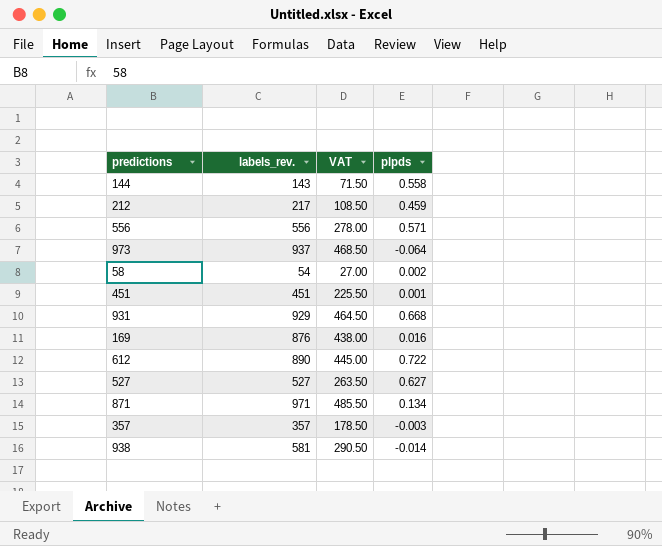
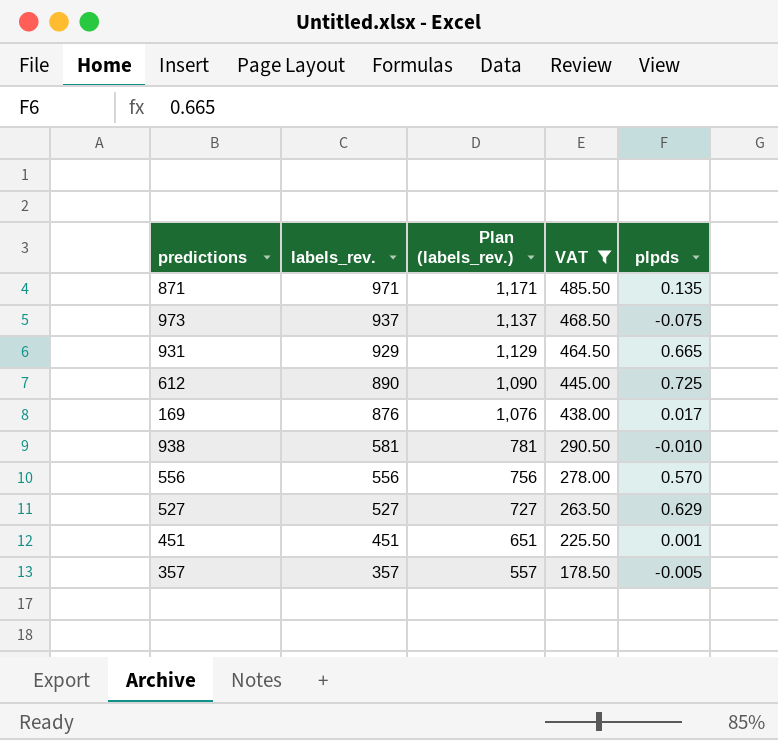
filter: none -> VAT >= 178.50
row order: none -> labels_rev. descending
column Plan (labels_rev.) | formula: none -> [labels_rev.] + 200
871 | plpds: 0.134 -> 0.135
973 | plpds: -0.064 -> -0.075
931 | plpds: 0.668 -> 0.665
612 | plpds: 0.722 -> 0.725
169 | plpds: 0.016 -> 0.017
938 | plpds: -0.014 -> -0.010
556 | plpds: 0.571 -> 0.570
527 | plpds: 0.627 -> 0.629
357 | plpds: -0.003 -> -0.005

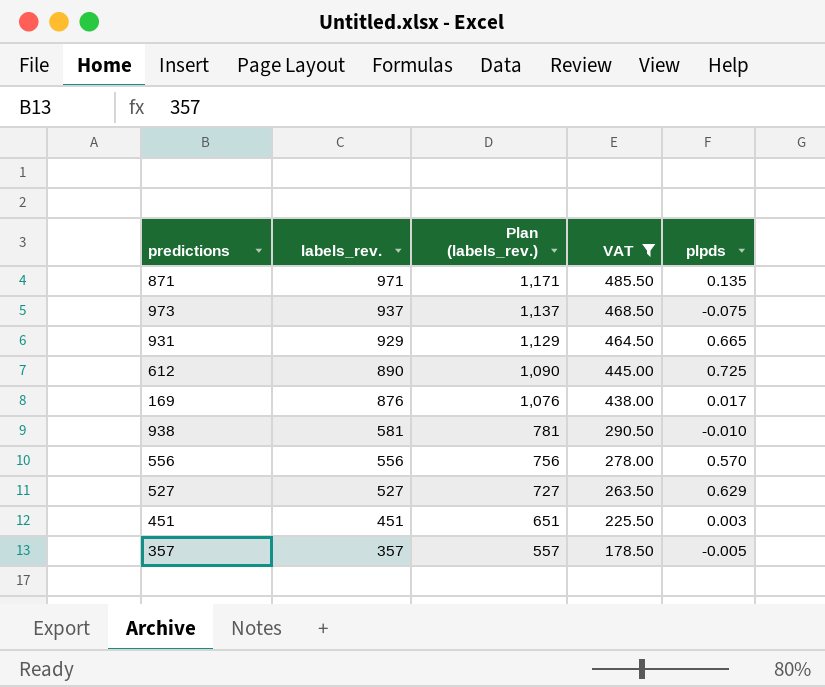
451 | plpds: 0.001 -> 0.003

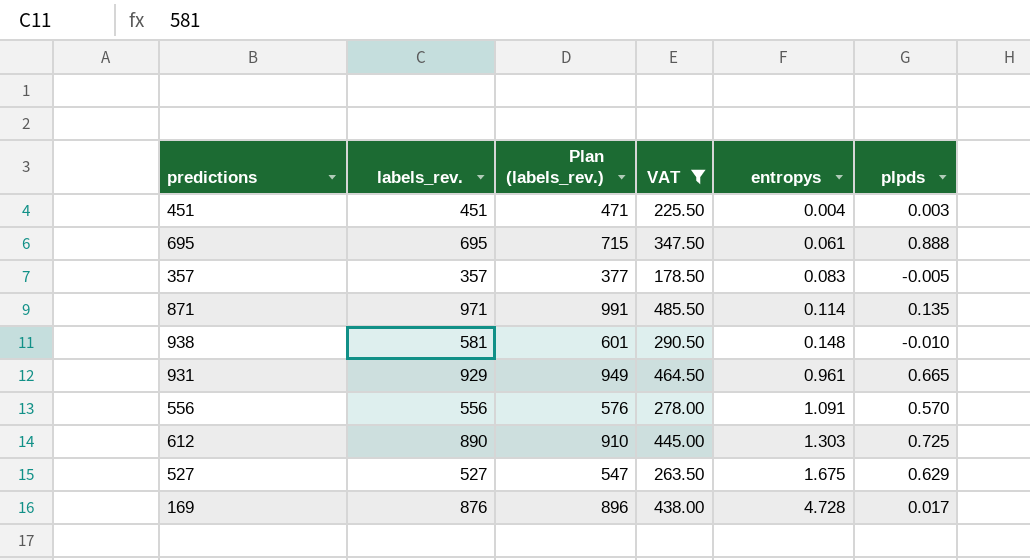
row order: labels_rev. descending -> entropys ascending
column Plan (labels_rev.) | formula: [labels_rev.] + 200 -> [labels_rev.] + 20
column entropys | position: none -> 5
row 973: 937 | 1,137 | 468.50 | -0.075 -> none
row 695: none -> 695 | 715 | 347.50 | 0.061 | 0.888

